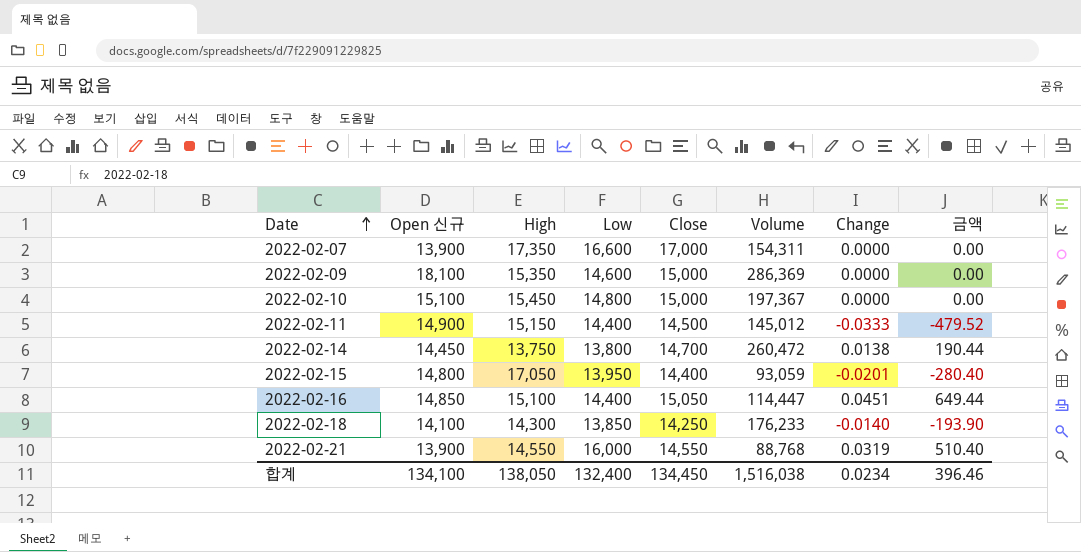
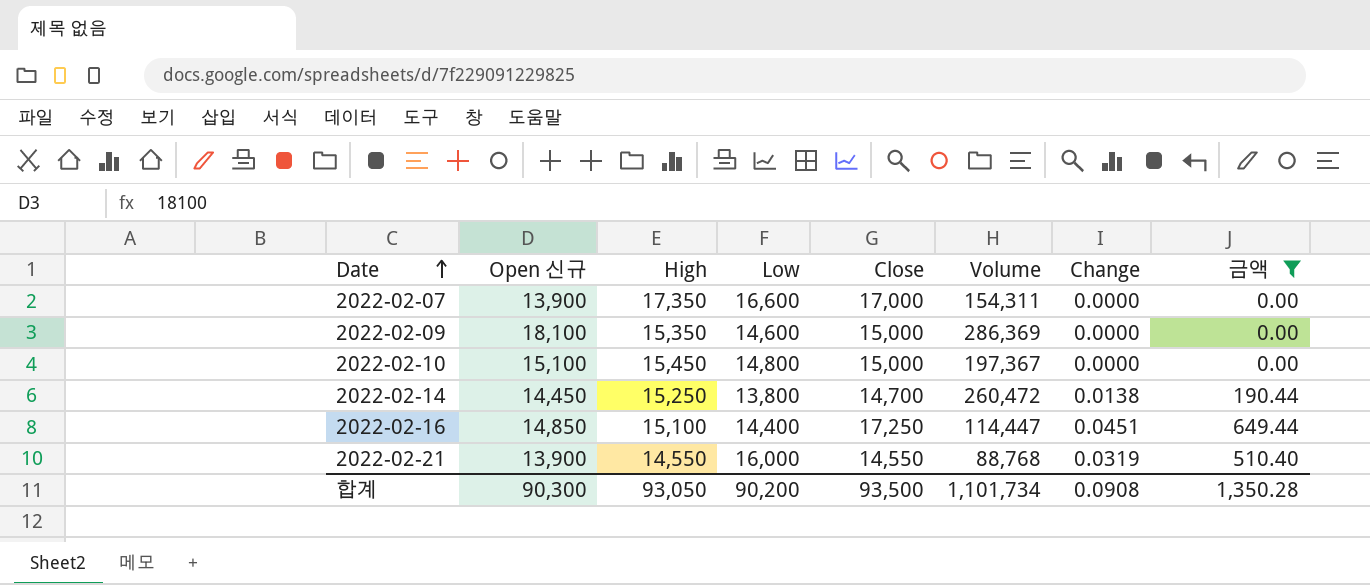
filter: none -> 금액 >= 0.00
2022-02-14 | High: 13,750 -> 15,250
2022-02-16 | Close: 15,050 -> 17,250
합계 | Open 신규: 134,100 -> 90,300
합계 | High: 138,050 -> 93,050
합계 | Low: 132,400 -> 90,200
합계 | Close: 134,450 -> 93,500
합계 | Volume: 1,516,038 -> 1,101,734
합계 | Change: 0.0234 -> 0.0908
합계 | 금액: 396.46 -> 1,350.28

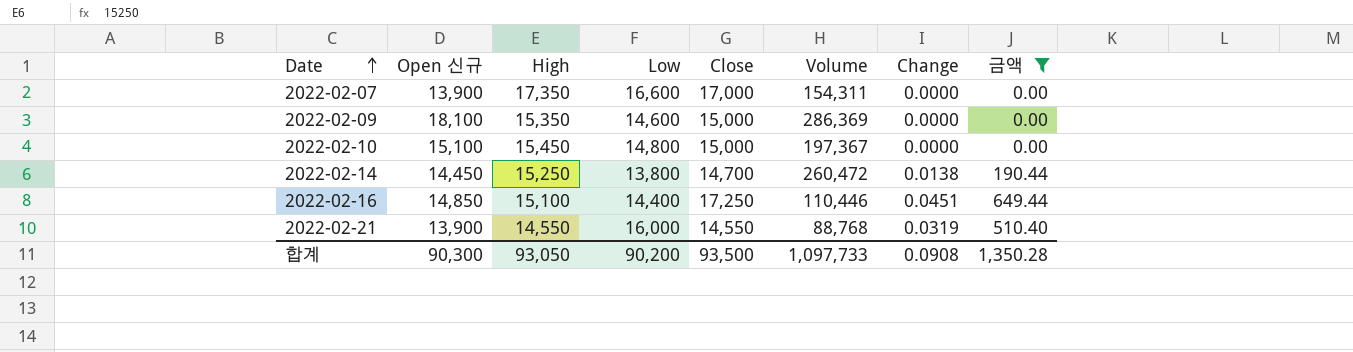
2022-02-16 | Volume: 114,447 -> 110,446
합계 | Volume: 1,101,734 -> 1,097,733

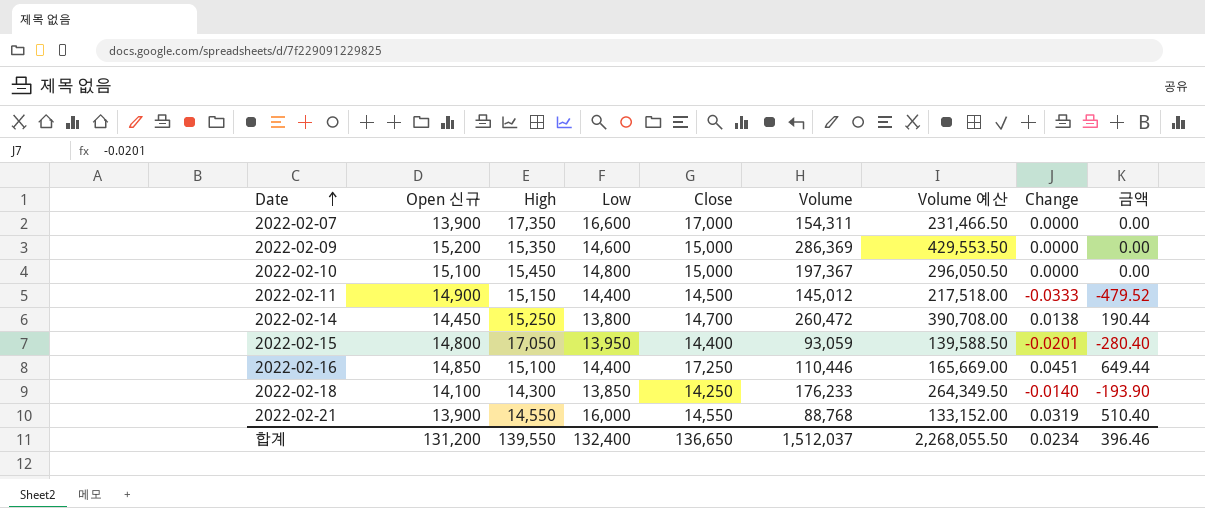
filter: 금액 >= 0.00 -> none
column Volume 예산 | formula: none -> [Volume] * 1.5
2022-02-09 | Open 신규: 18,100 -> 15,200
합계 | Open 신규: 90,300 -> 131,200
합계 | High: 93,050 -> 139,550
합계 | Low: 90,200 -> 132,400
합계 | Close: 93,500 -> 136,650
합계 | Volume: 1,097,733 -> 1,512,037
합계 | Change: 0.0908 -> 0.0234
합계 | 금액: 1,350.28 -> 396.46

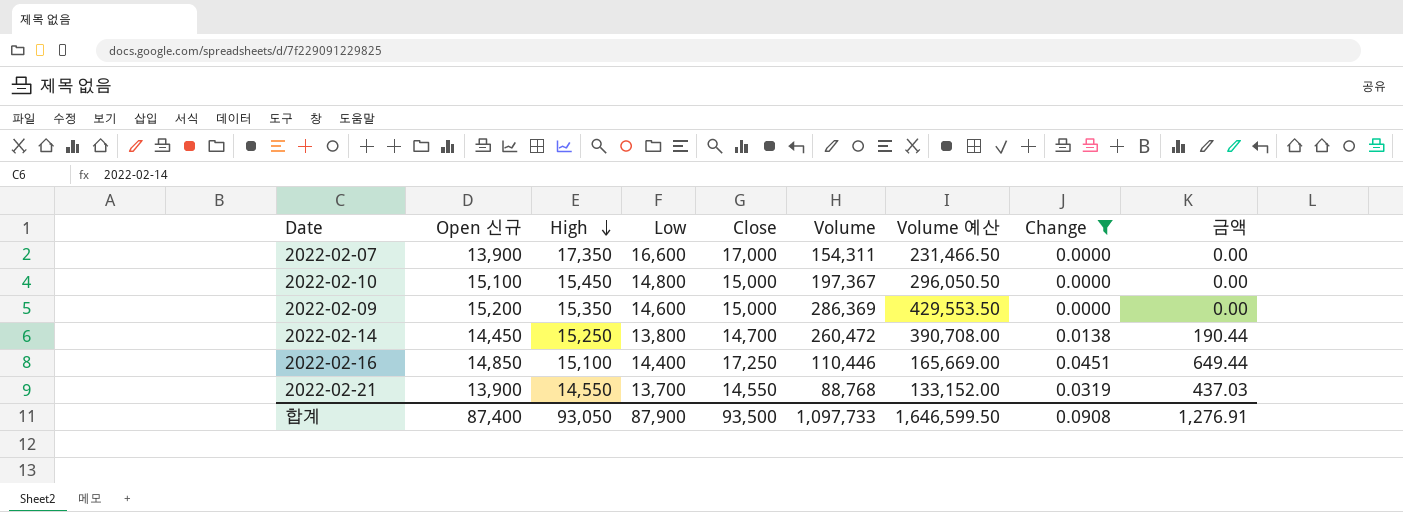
filter: none -> Change >= 0.0000
row order: Date ascending -> High descending
2022-02-21 | Low: 16,000 -> 13,700
2022-02-21 | 금액: 510.40 -> 437.03
합계 | Open 신규: 131,200 -> 87,400
합계 | High: 139,550 -> 93,050
합계 | Low: 132,400 -> 87,900
합계 | Close: 136,650 -> 93,500
합계 | Volume: 1,512,037 -> 1,097,733
합계 | Volume 예산: 2,268,055.50 -> 1,646,599.50
합계 | Change: 0.0234 -> 0.0908
합계 | 금액: 396.46 -> 1,276.91

